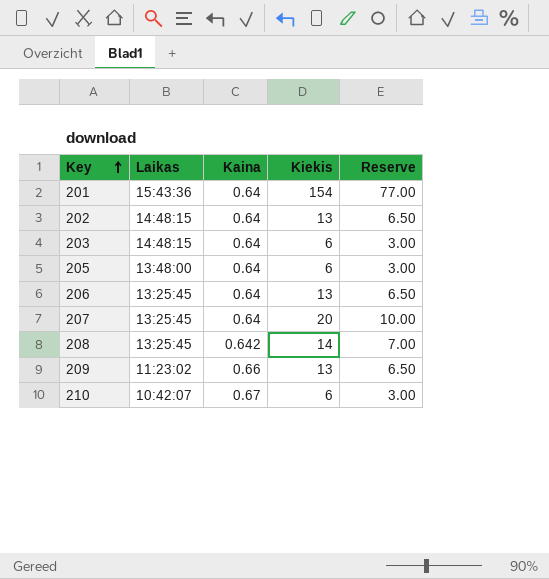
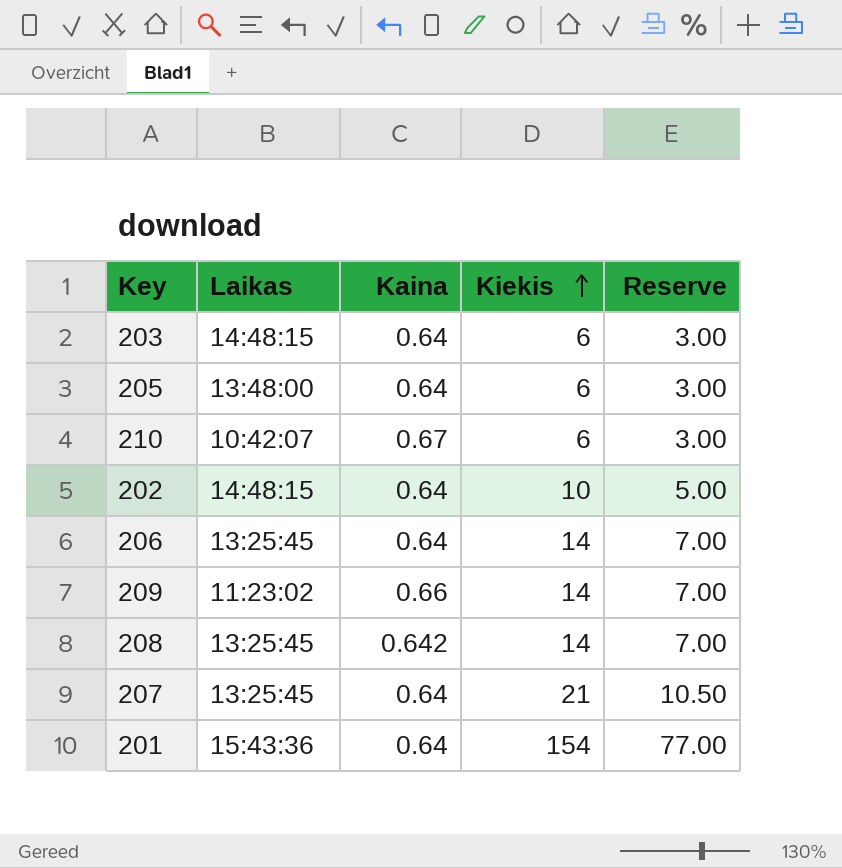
row order: Key ascending -> Kiekis ascending
202 | Kiekis: 13 -> 10
202 | Reserve: 6.50 -> 5.00
206 | Kiekis: 13 -> 14
206 | Reserve: 6.50 -> 7.00
209 | Kiekis: 13 -> 14
209 | Reserve: 6.50 -> 7.00
207 | Kiekis: 20 -> 21
207 | Reserve: 10.00 -> 10.50

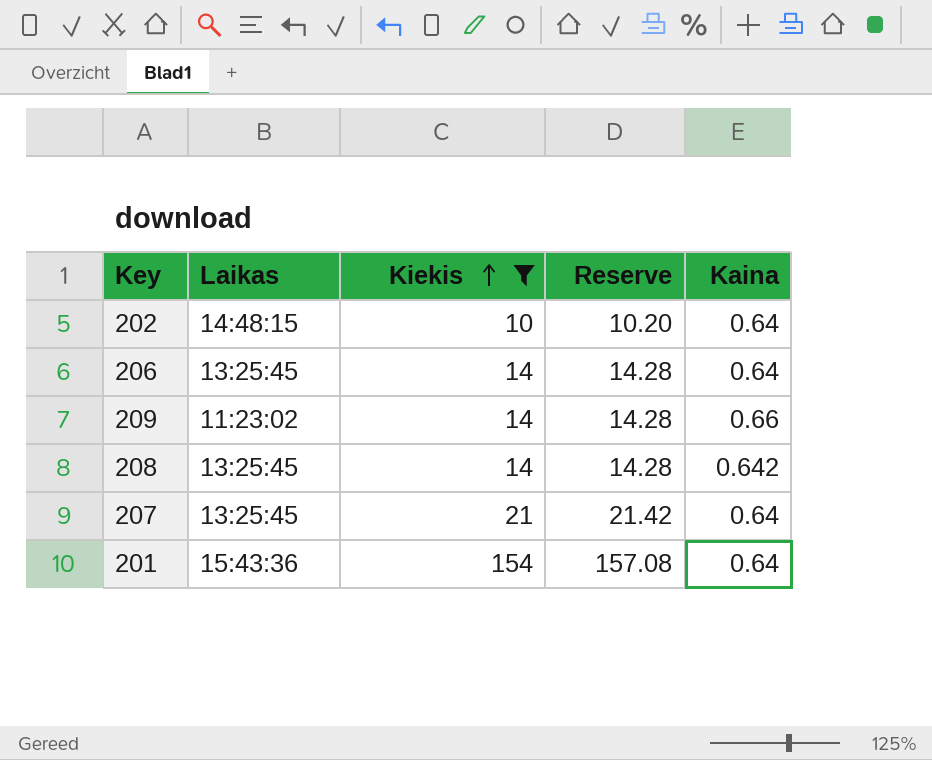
filter: none -> Kiekis != 6
column Reserve | formula: [Kiekis] * 0.5 -> [Kiekis] * 1.02
column Kaina | position: 3 -> 5

